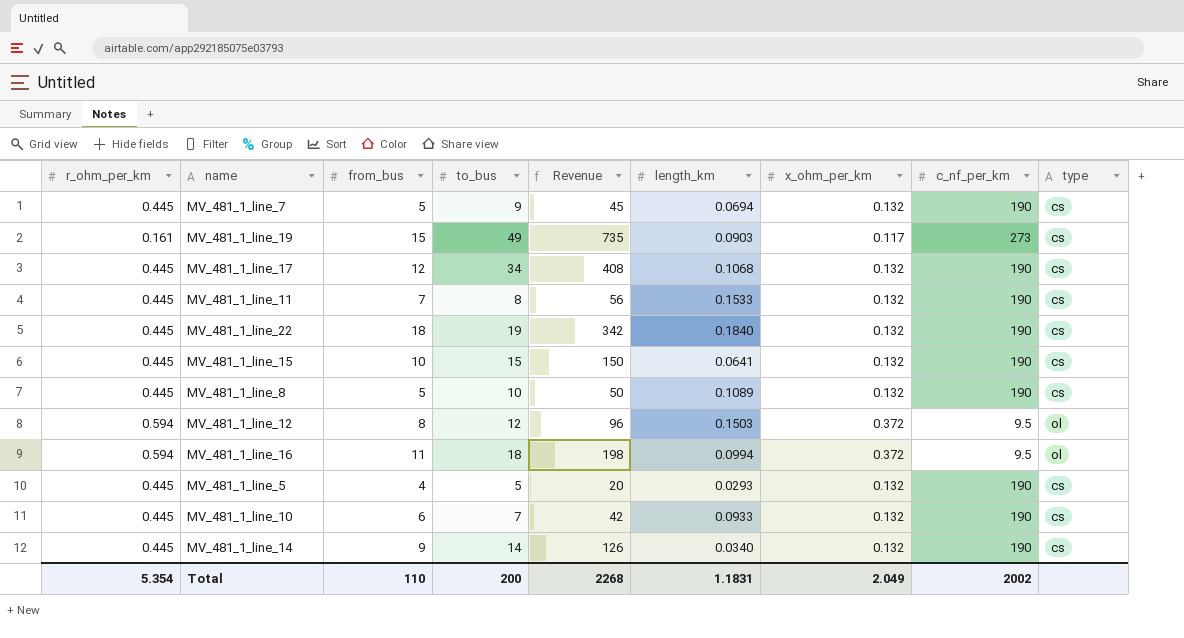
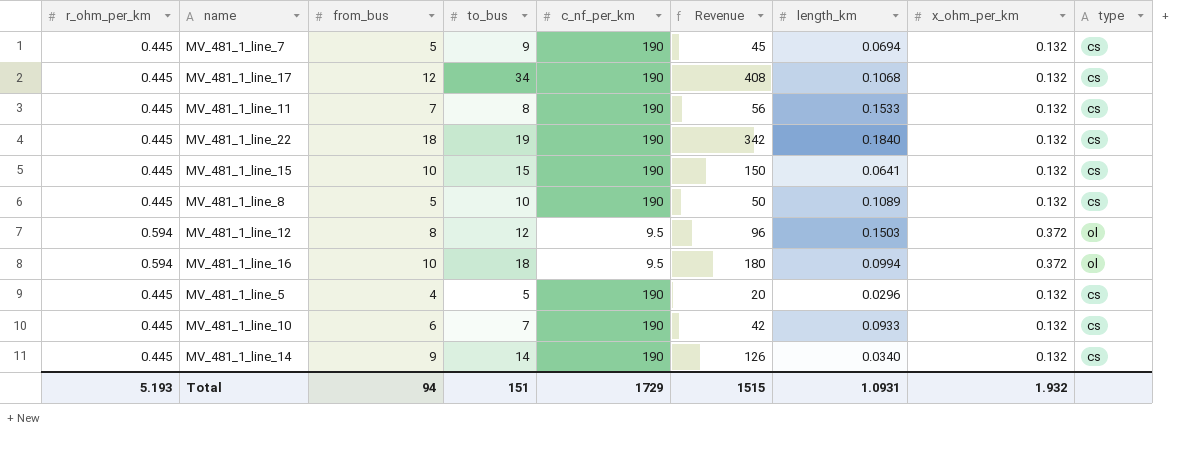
column c_nf_per_km | position: 8 -> 5
row MV_481_1_line_19: 0.161 | 15 | 49 | 735 | 0.0903 | 0.117 | 273 | cs -> none
MV_481_1_line_16 | from_bus: 11 -> 10
MV_481_1_line_16 | Revenue: 198 -> 180
MV_481_1_line_5 | length_km: 0.0293 -> 0.0296
Total | r_ohm_per_km: 5.354 -> 5.193
Total | from_bus: 110 -> 94
Total | to_bus: 200 -> 151
Total | c_nf_per_km: 2002 -> 1729
Total | Revenue: 2268 -> 1515
Total | length_km: 1.1831 -> 1.0931
Total | x_ohm_per_km: 2.049 -> 1.932

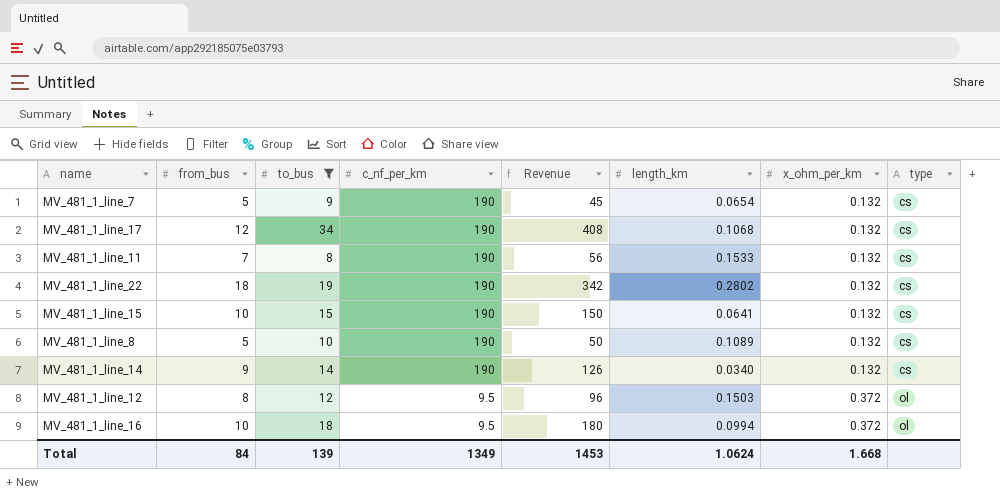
filter: none -> to_bus >= 8
row order: none -> c_nf_per_km descending
column r_ohm_per_km | position: 1 -> none
MV_481_1_line_7 | length_km: 0.0694 -> 0.0654
MV_481_1_line_22 | length_km: 0.1840 -> 0.2802
Total | from_bus: 94 -> 84
Total | to_bus: 151 -> 139
Total | c_nf_per_km: 1729 -> 1349
Total | Revenue: 1515 -> 1453
Total | length_km: 1.0931 -> 1.0624
Total | x_ohm_per_km: 1.932 -> 1.668

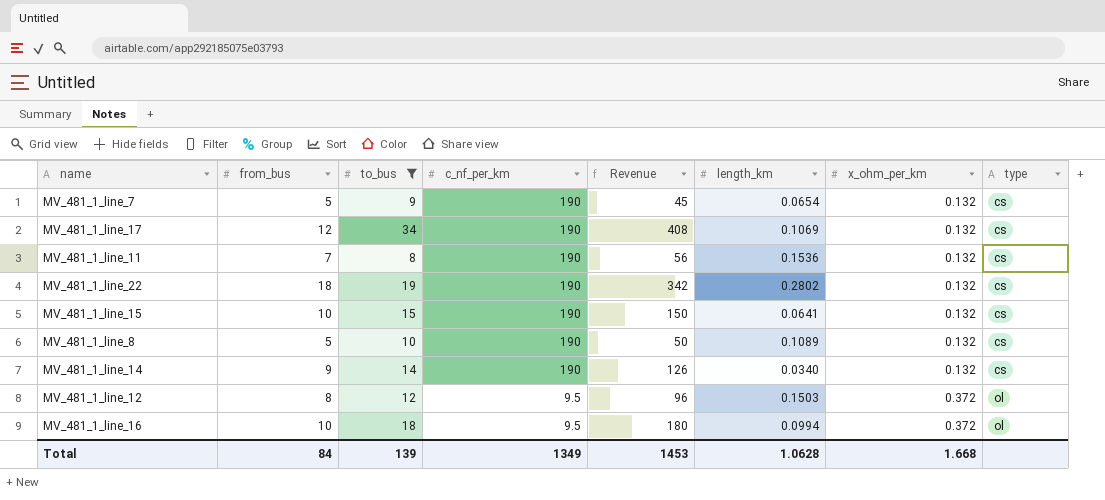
MV_481_1_line_17 | length_km: 0.1068 -> 0.1069
MV_481_1_line_11 | length_km: 0.1533 -> 0.1536
Total | length_km: 1.0624 -> 1.0628

